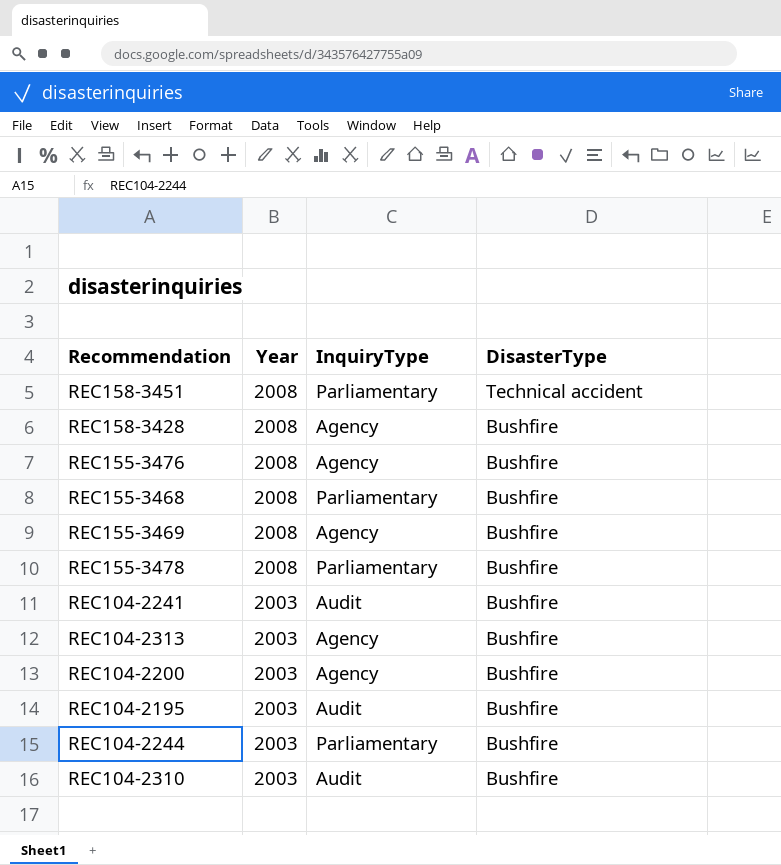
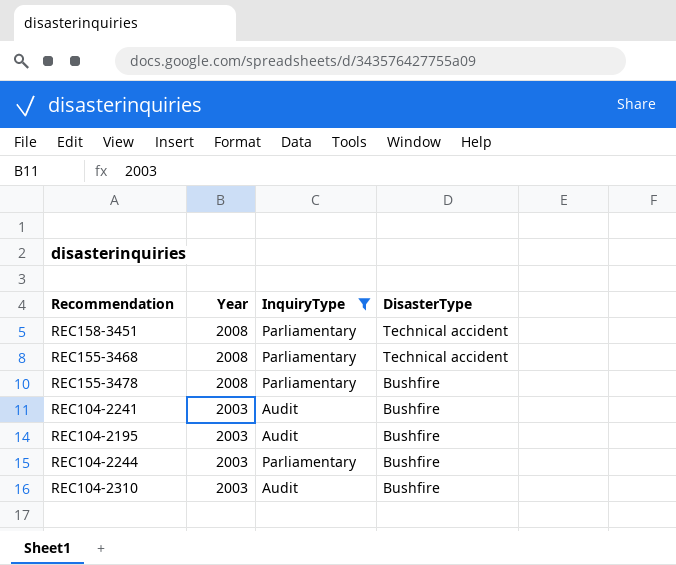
filter: none -> InquiryType != Agency
REC155-3468 | DisasterType: Bushfire -> Technical accident

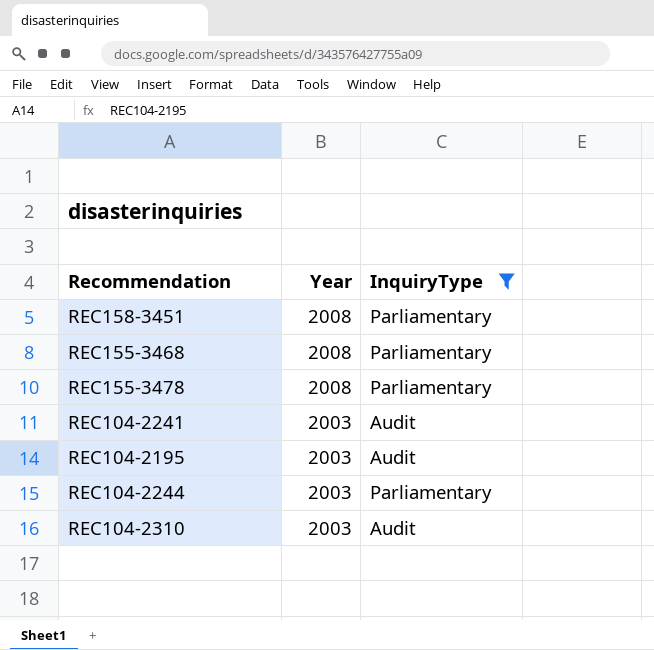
column DisasterType | position: 4 -> none

